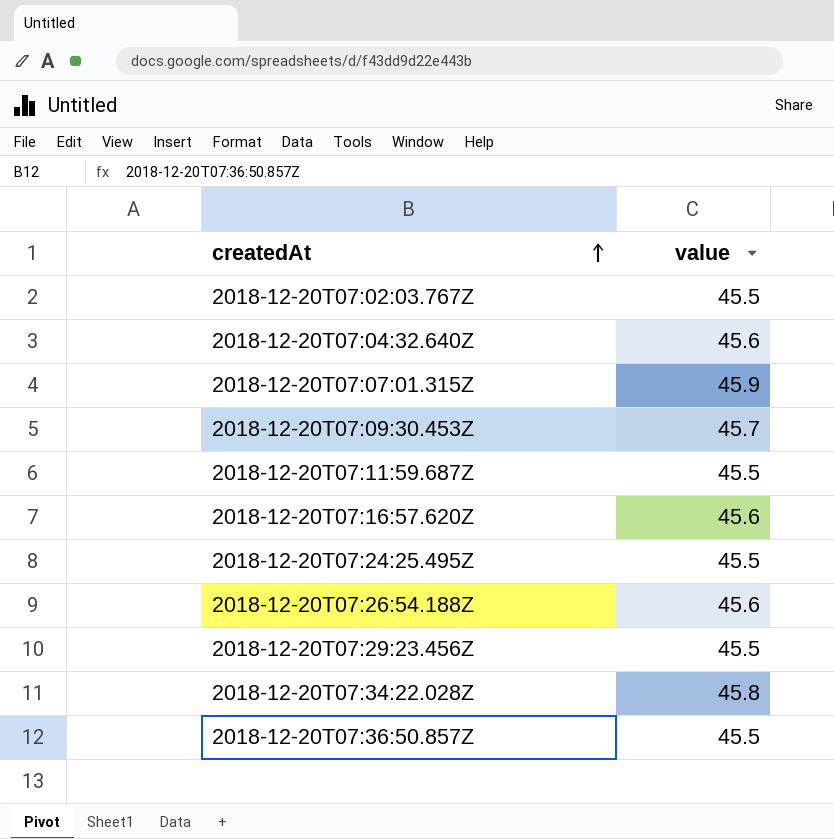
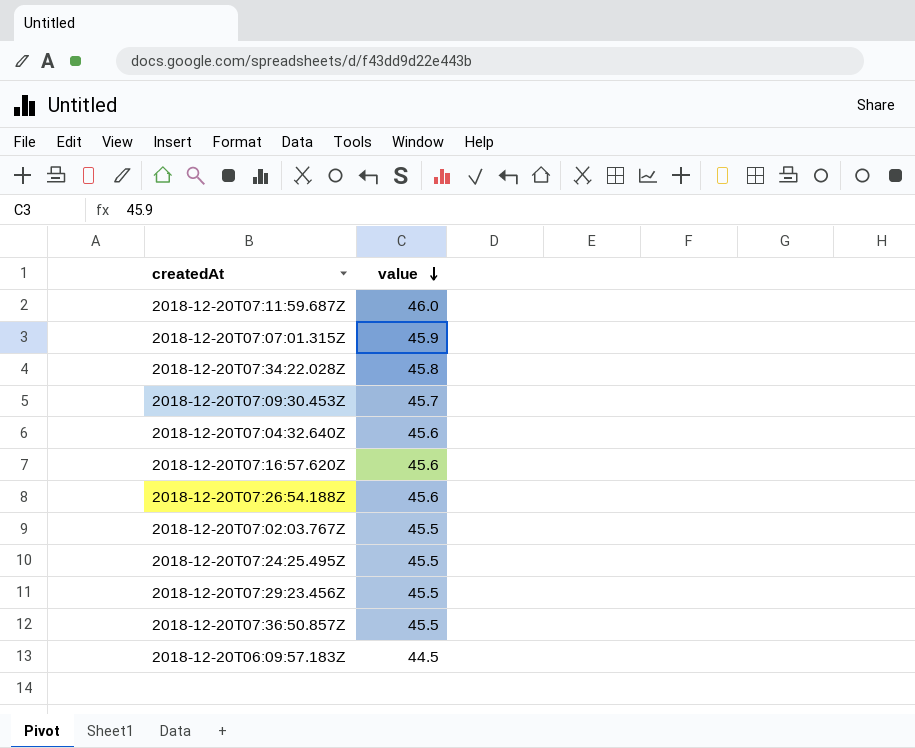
row order: createdAt ascending -> value descending
2018-12-20T07:11:59.687Z | value: 45.5 -> 46.0
row 2018-12-20T06:09:57.183Z: none -> 44.5

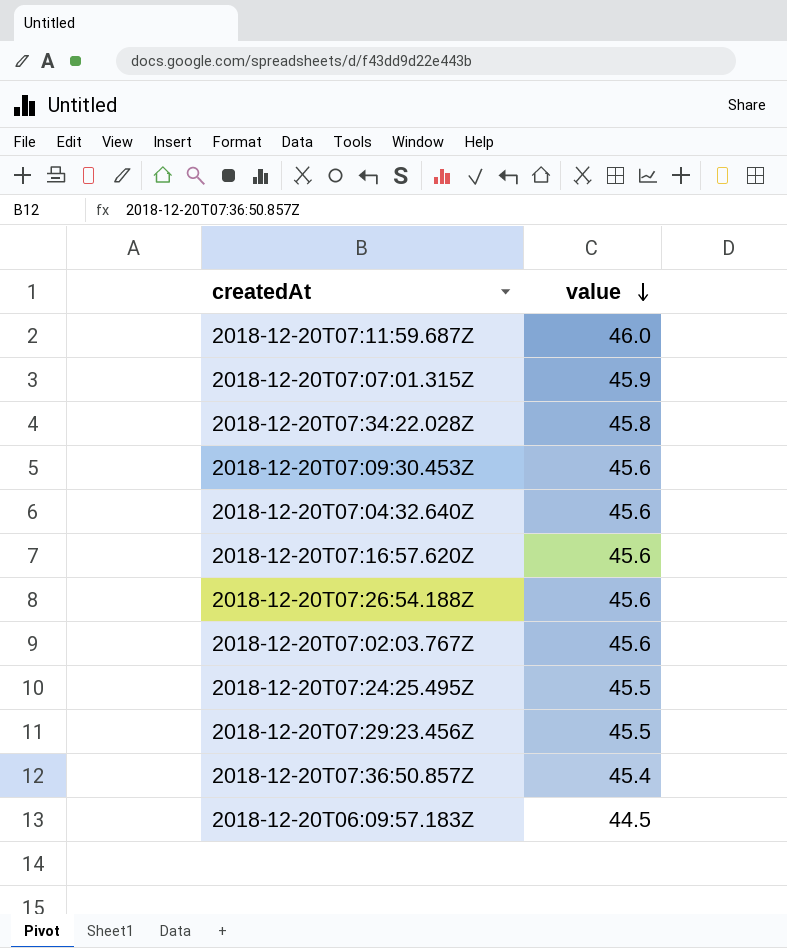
2018-12-20T07:09:30.453Z | value: 45.7 -> 45.6
2018-12-20T07:02:03.767Z | value: 45.5 -> 45.6
2018-12-20T07:36:50.857Z | value: 45.5 -> 45.4

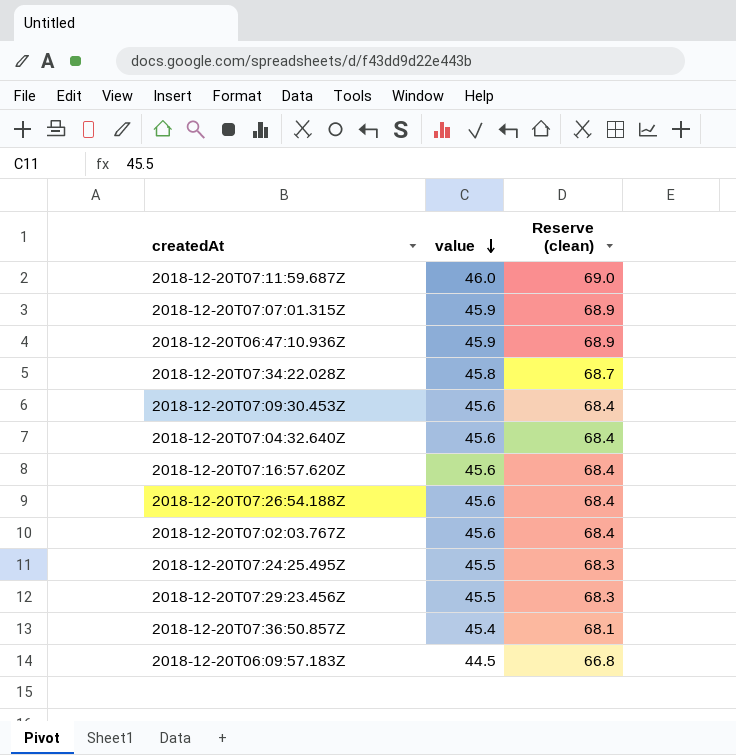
column Reserve (clean) | formula: none -> [value] * 1.5
row 2018-12-20T06:47:10.936Z: none -> 45.9 | 68.9

